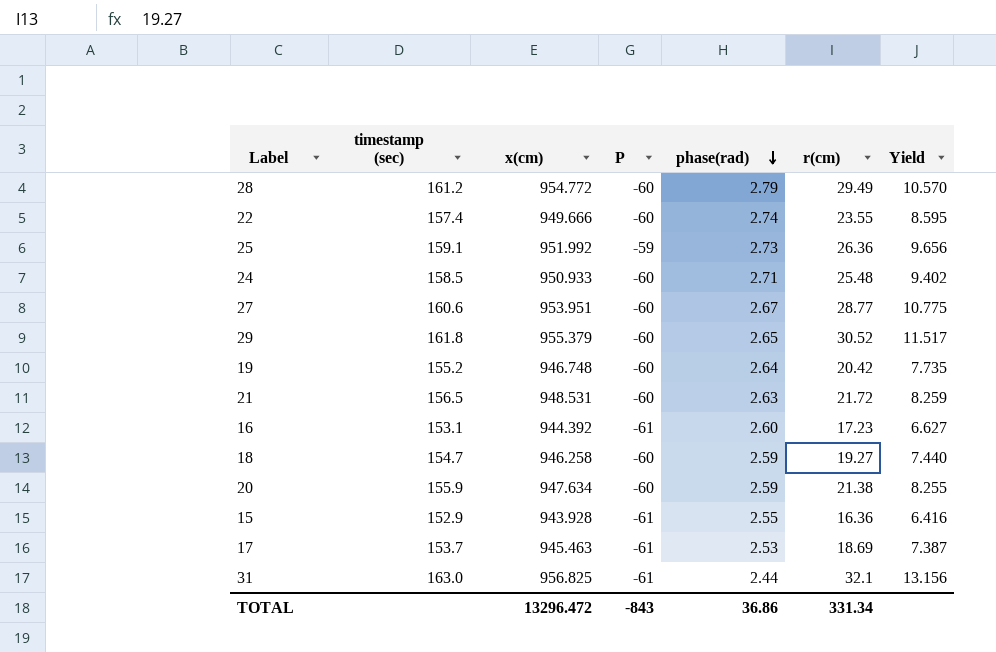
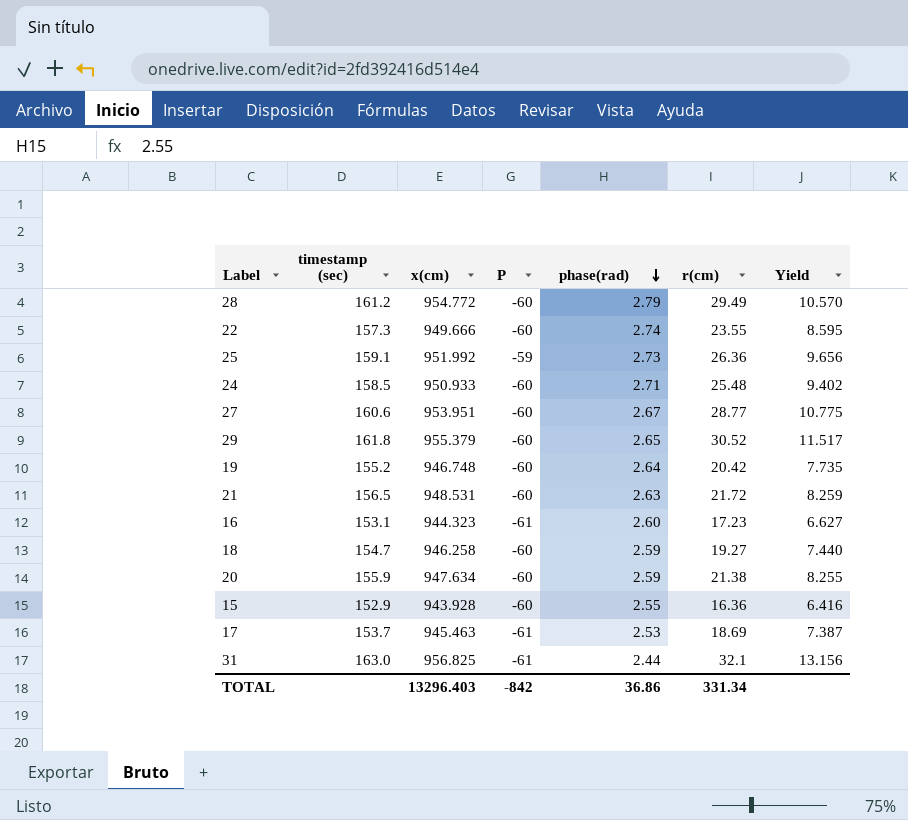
22 | timestamp (sec): 157.4 -> 157.3
16 | x(cm): 944.392 -> 944.323
15 | P: -61 -> -60
TOTAL | x(cm): 13296.472 -> 13296.403
TOTAL | P: -843 -> -842

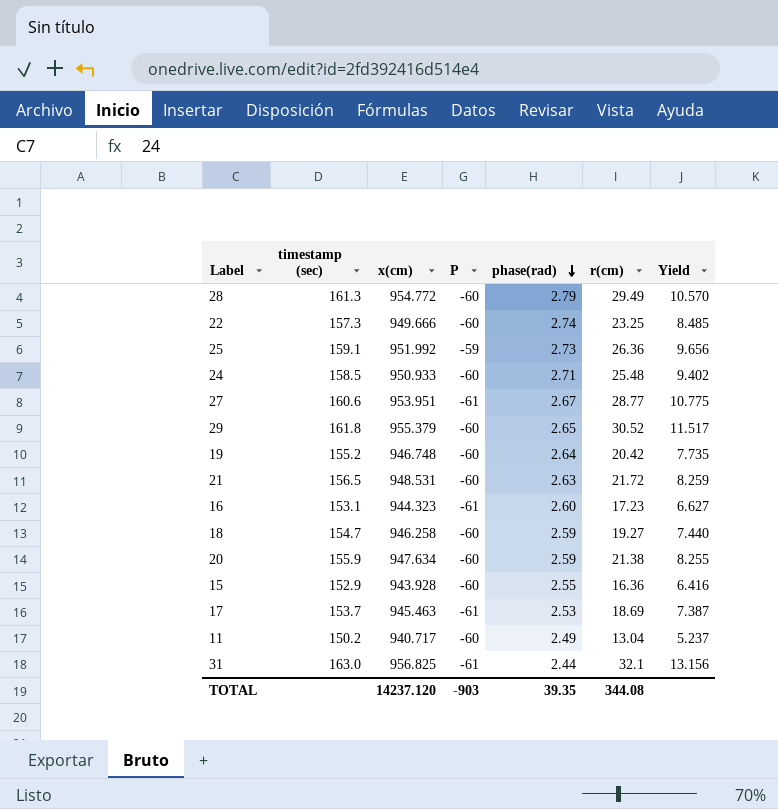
28 | timestamp (sec): 161.2 -> 161.3
22 | r(cm): 23.55 -> 23.25
22 | Yield: 8.595 -> 8.485
27 | P: -60 -> -61
row 11: none -> 150.2 | 940.717 | -60 | 2.49 | 13.04 | 5.237
TOTAL | x(cm): 13296.403 -> 14237.120
TOTAL | P: -842 -> -903
TOTAL | phase(rad): 36.86 -> 39.35
TOTAL | r(cm): 331.34 -> 344.08

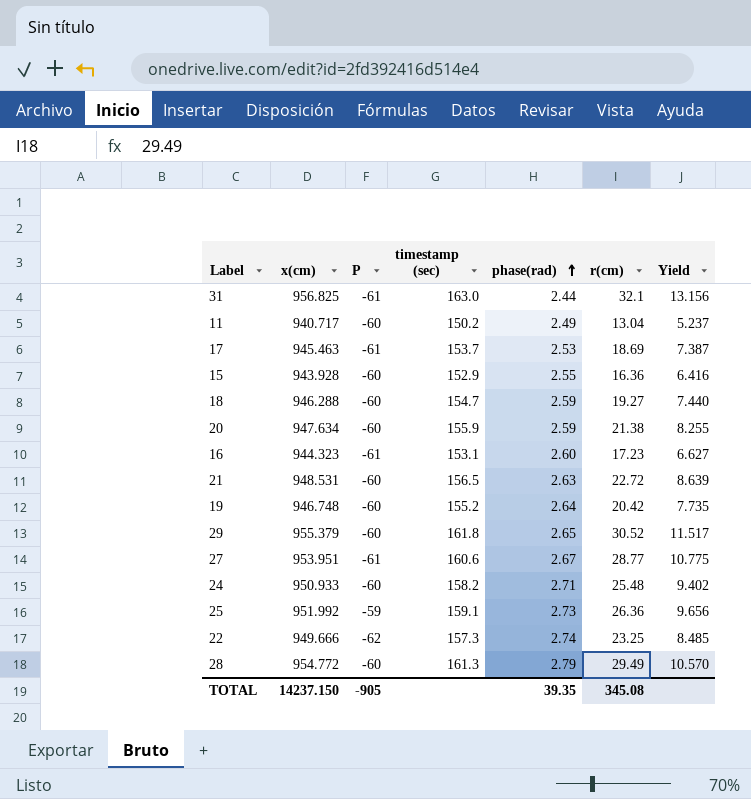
row order: phase(rad) descending -> phase(rad) ascending
column timestamp (sec) | position: 2 -> 4
18 | x(cm): 946.258 -> 946.288
21 | r(cm): 21.72 -> 22.72
21 | Yield: 8.259 -> 8.639
24 | timestamp (sec): 158.5 -> 158.2
22 | P: -60 -> -62
TOTAL | x(cm): 14237.120 -> 14237.150
TOTAL | P: -903 -> -905
TOTAL | r(cm): 344.08 -> 345.08

